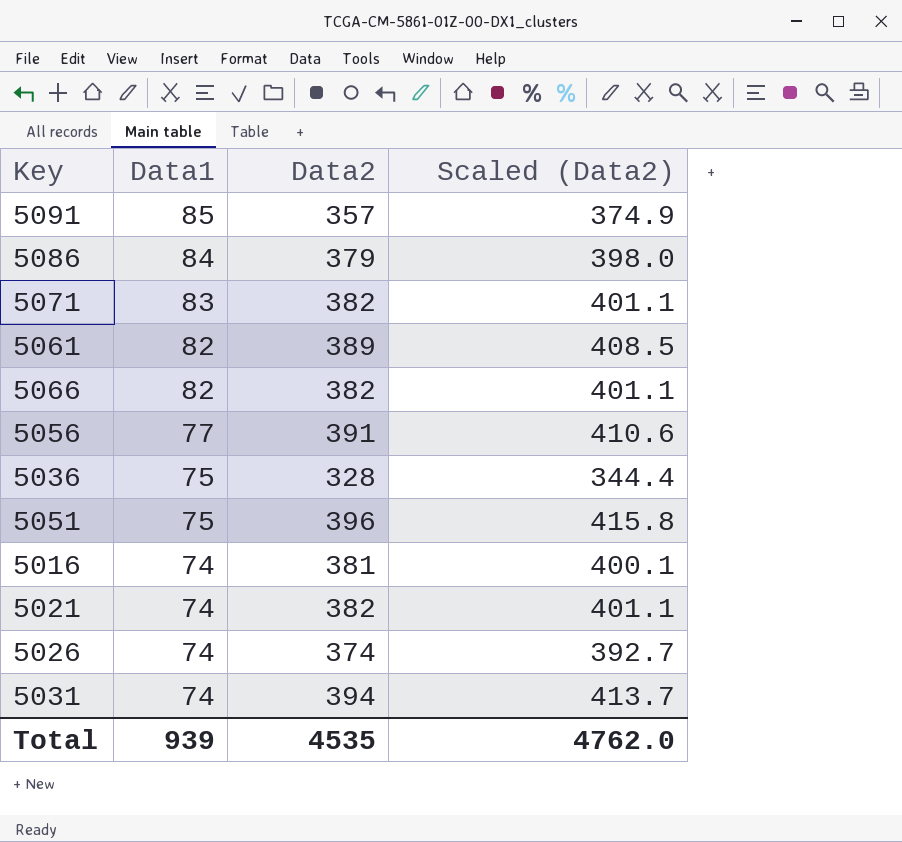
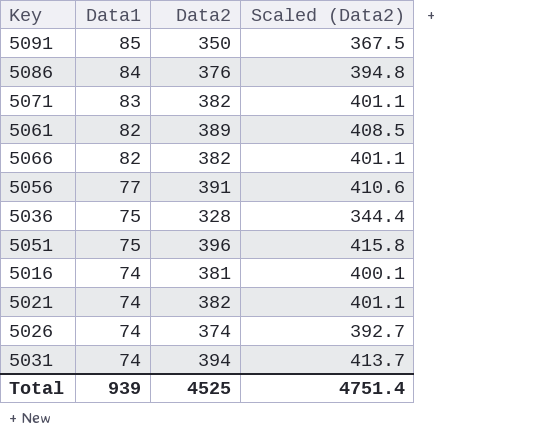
5091 | Data2: 357 -> 350
5091 | Scaled (Data2): 374.9 -> 367.5
5086 | Data2: 379 -> 376
5086 | Scaled (Data2): 398.0 -> 394.8
Total | Data2: 4535 -> 4525
Total | Scaled (Data2): 4762.0 -> 4751.4

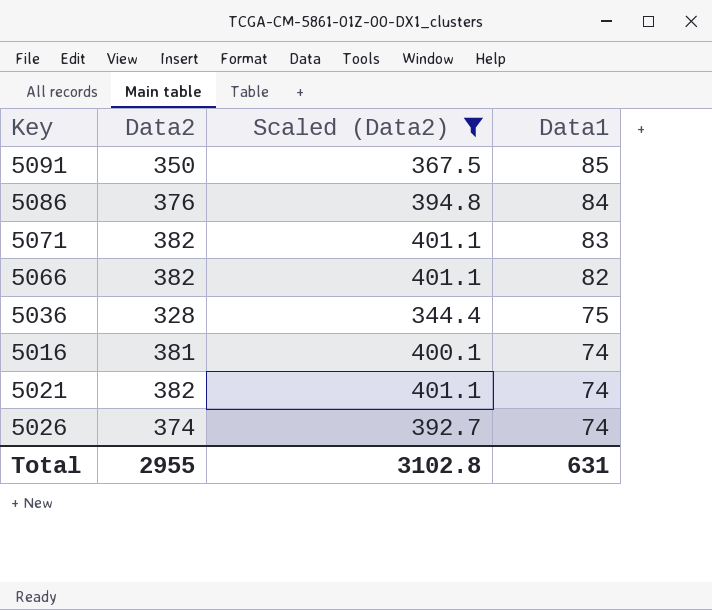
filter: none -> Scaled (Data2) <= 401.1
column Data1 | position: 2 -> 4
Total | Data2: 4525 -> 2955
Total | Scaled (Data2): 4751.4 -> 3102.8
Total | Data1: 939 -> 631

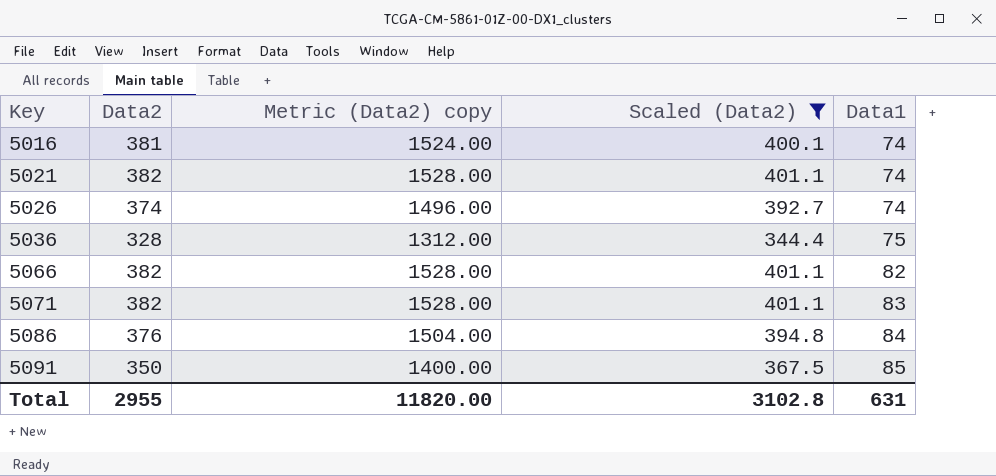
row order: Data1 descending -> Key ascending
column Metric (Data2) copy | formula: none -> [Data2] * 4

